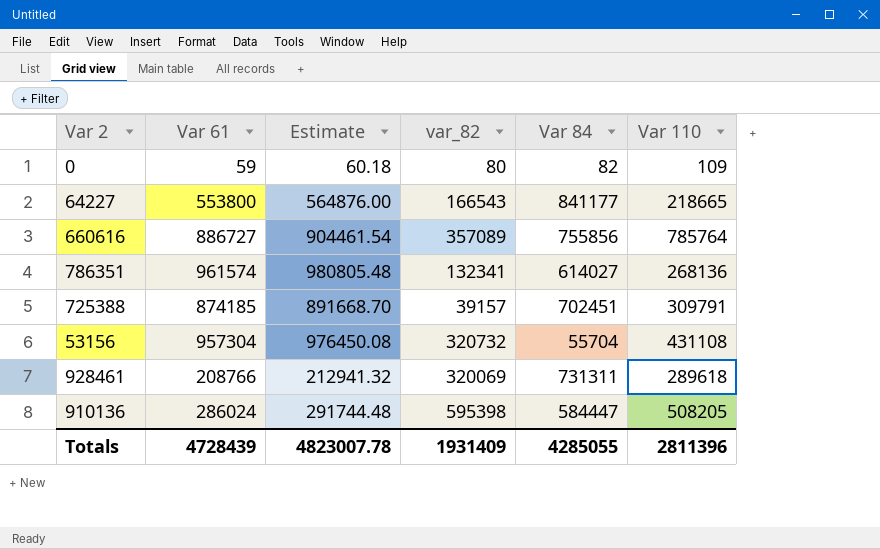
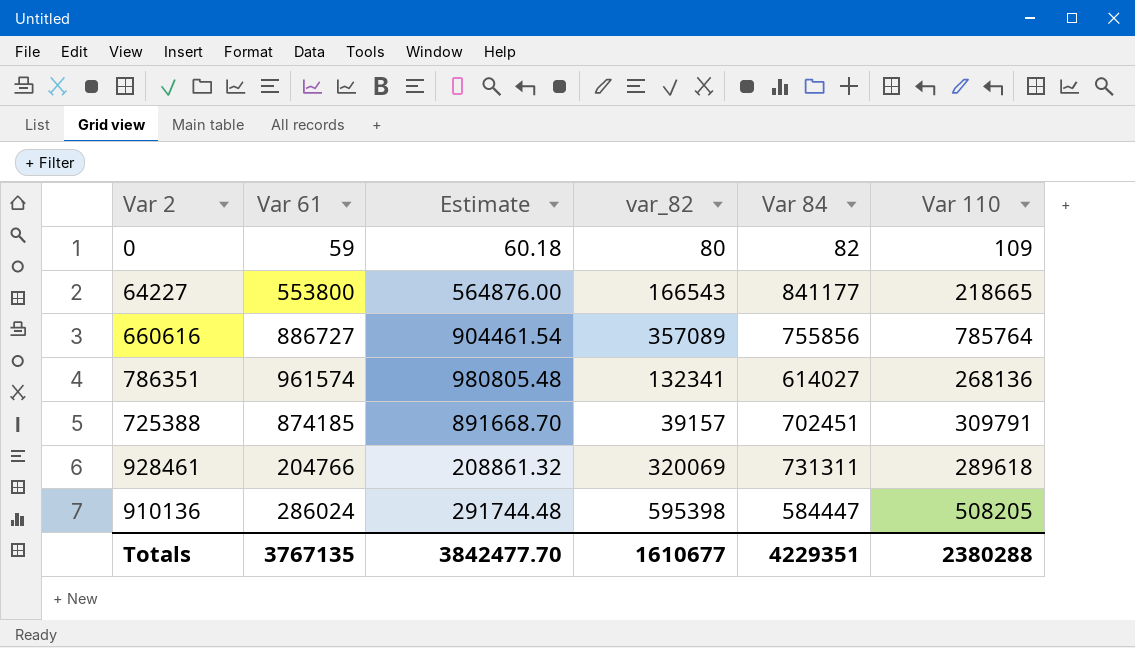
row 53156: 957304 | 976450.08 | 320732 | 55704 | 431108 -> none
928461 | Var 61: 208766 -> 204766
928461 | Estimate: 212941.32 -> 208861.32
Totals | Var 61: 4728439 -> 3767135
Totals | Estimate: 4823007.78 -> 3842477.70
Totals | var_82: 1931409 -> 1610677
Totals | Var 84: 4285055 -> 4229351
Totals | Var 110: 2811396 -> 2380288

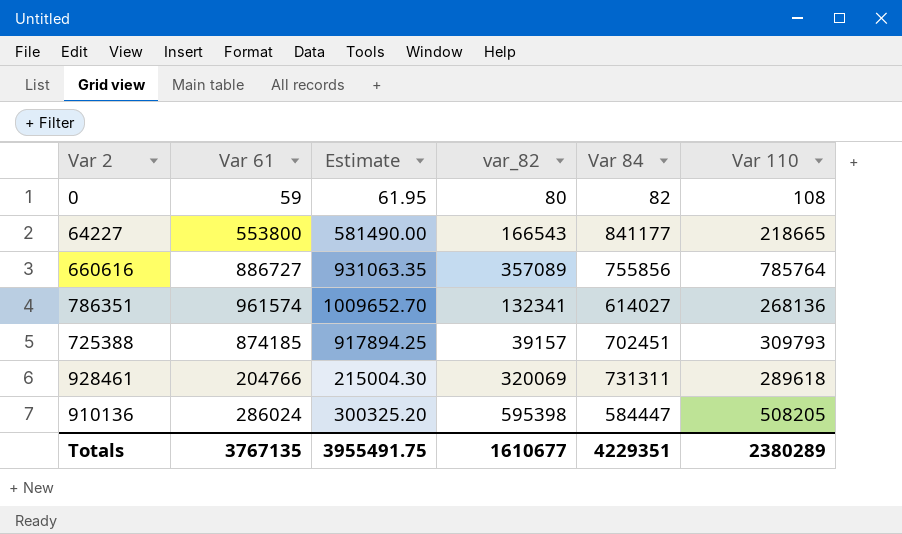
column Estimate | formula: [Var 61] * 1.02 -> [Var 61] * 1.05
0 | Var 110: 109 -> 108
725388 | Var 110: 309791 -> 309793
Totals | Estimate: 3842477.70 -> 3955491.75
Totals | Var 110: 2380288 -> 2380289

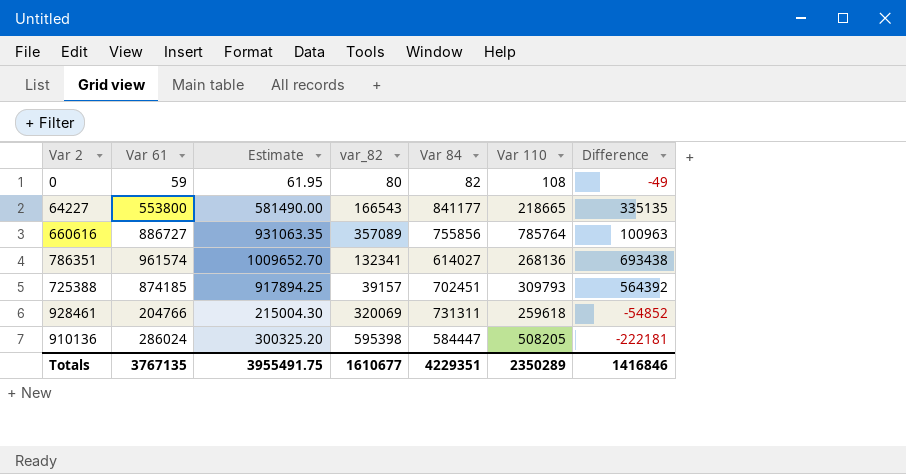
column Difference | formula: none -> [Var 61] - [Var 110]
928461 | Var 110: 289618 -> 259618
Totals | Var 110: 2380289 -> 2350289

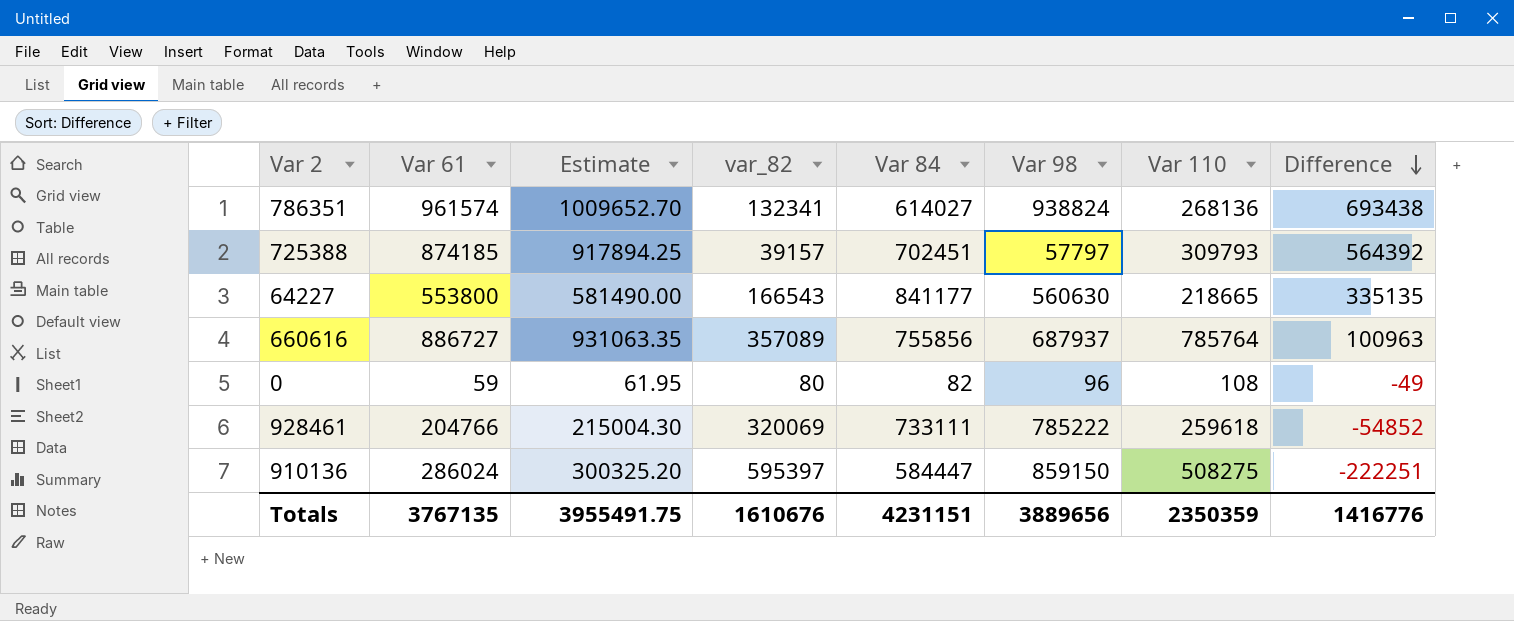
row order: none -> Difference descending
column Var 98 | position: none -> 6
928461 | Var 84: 731311 -> 733111
910136 | var_82: 595398 -> 595397
910136 | Var 110: 508205 -> 508275
910136 | Difference: -222181 -> -222251
Totals | var_82: 1610677 -> 1610676
Totals | Var 84: 4229351 -> 4231151
Totals | Var 110: 2350289 -> 2350359
Totals | Difference: 1416846 -> 1416776

